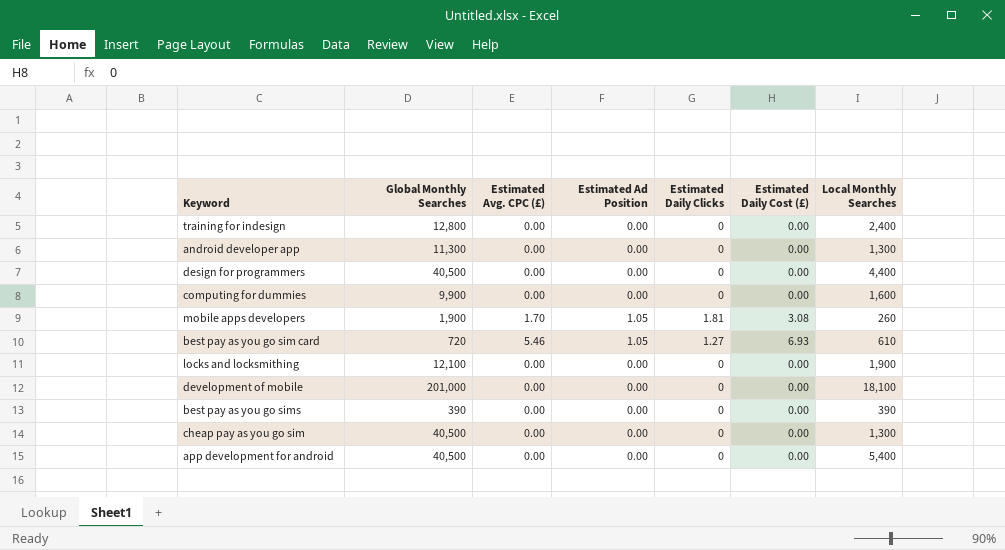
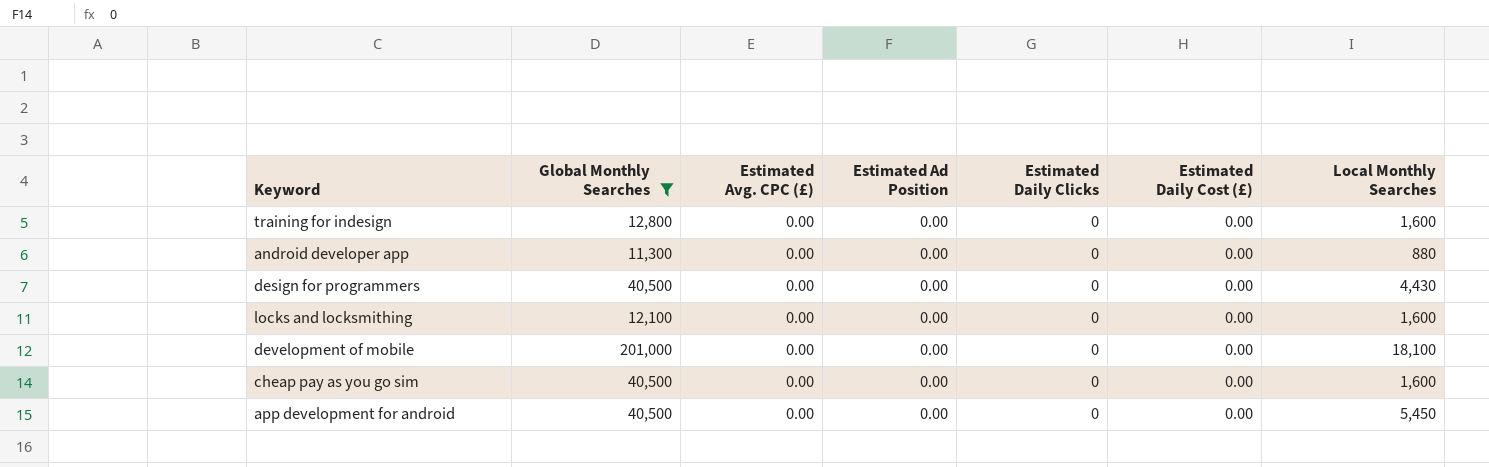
filter: none -> Global Monthly Searches >= 11,300
training for indesign | Local Monthly Searches: 2,400 -> 1,600
android developer app | Local Monthly Searches: 1,300 -> 880
design for programmers | Local Monthly Searches: 4,400 -> 4,430
locks and locksmithing | Local Monthly Searches: 1,900 -> 1,600
cheap pay as you go sim | Local Monthly Searches: 1,300 -> 1,600
app development for android | Local Monthly Searches: 5,400 -> 5,450

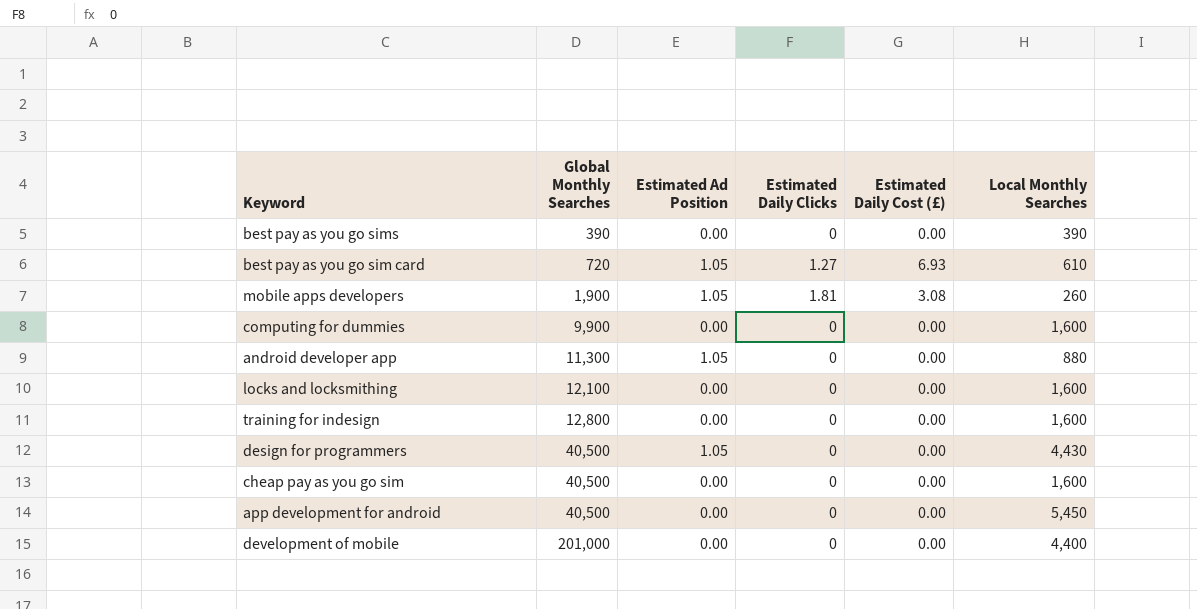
filter: Global Monthly Searches >= 11,300 -> none
row order: none -> Global Monthly Searches ascending
column Estimated Avg. CPC (£) | position: 3 -> none
android developer app | Estimated Ad Position: 0.00 -> 1.05
design for programmers | Estimated Ad Position: 0.00 -> 1.05
development of mobile | Local Monthly Searches: 18,100 -> 4,400

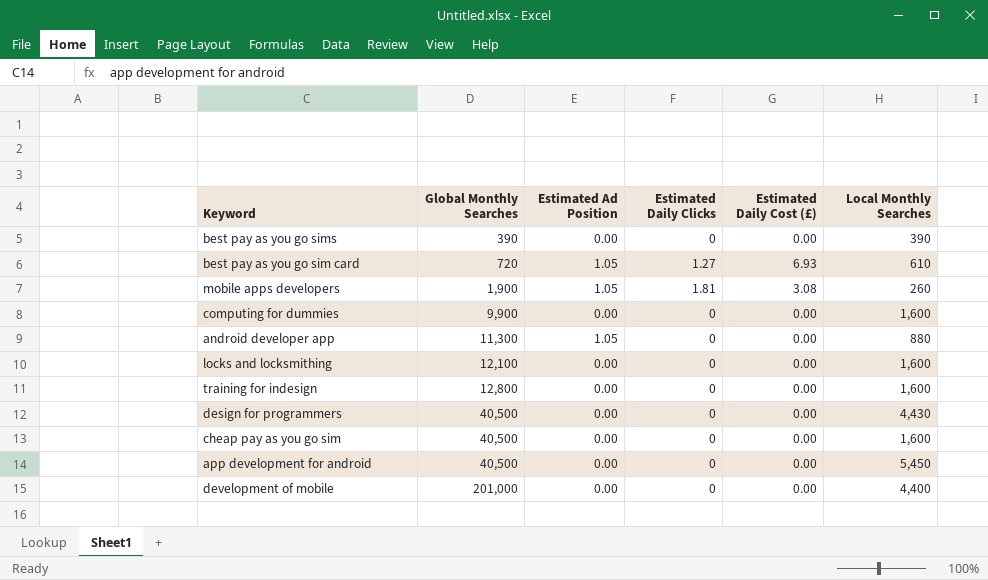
design for programmers | Estimated Ad Position: 1.05 -> 0.00

